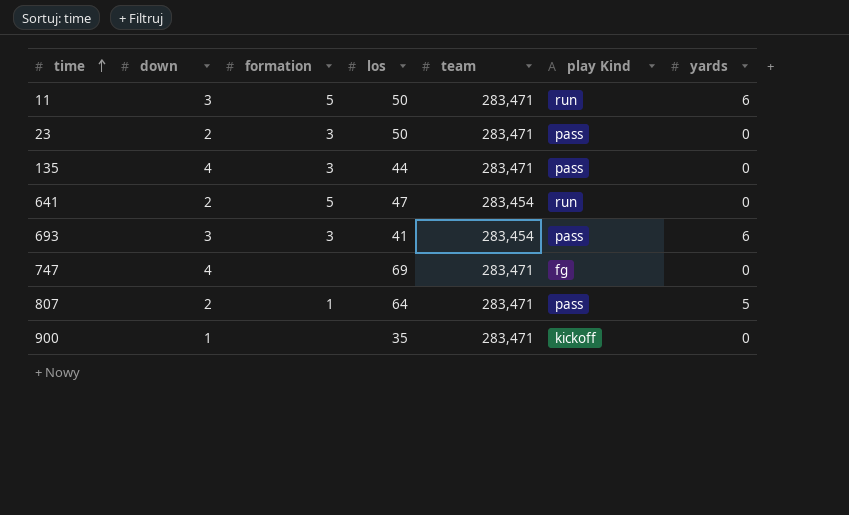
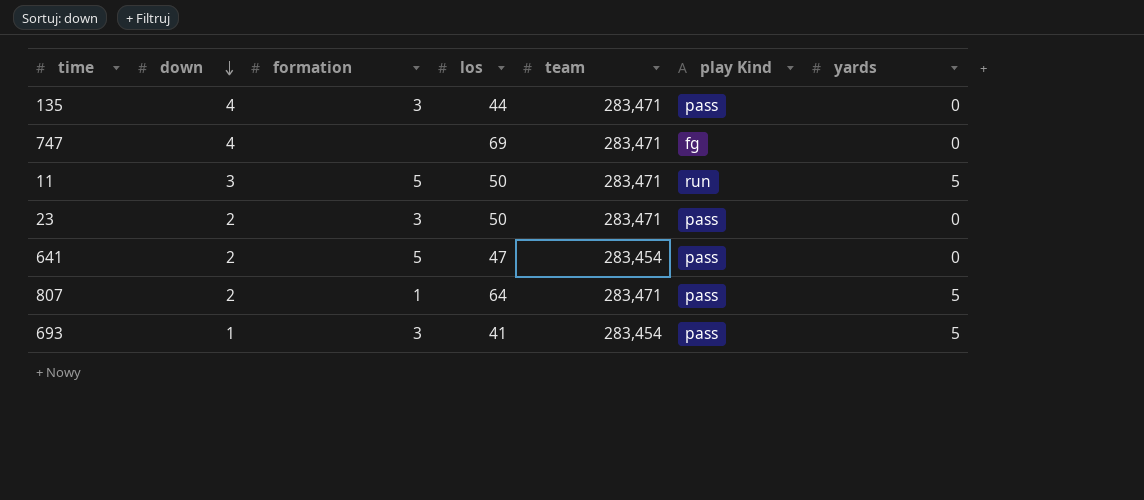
row order: time ascending -> down descending
row 900: 1 | none | 35 | 283,471 | kickoff | 0 -> none
11 | yards: 6 -> 5
641 | play Kind: run -> pass
693 | down: 3 -> 1
693 | yards: 6 -> 5

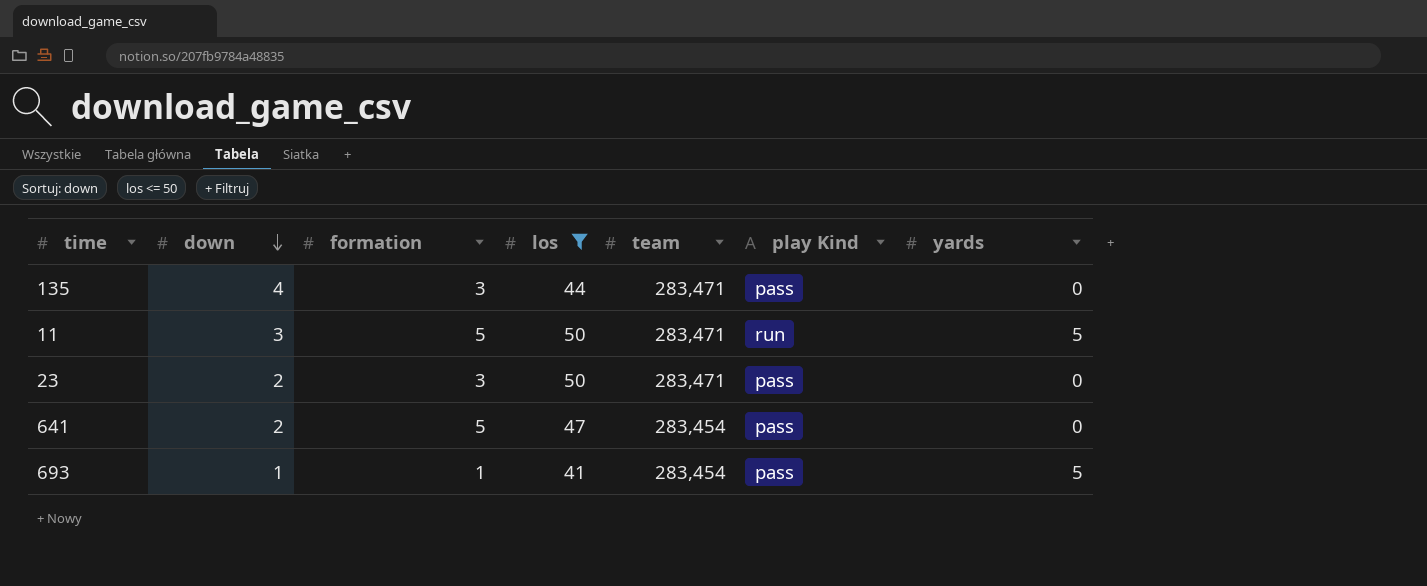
filter: none -> los <= 50
693 | formation: 3 -> 1

